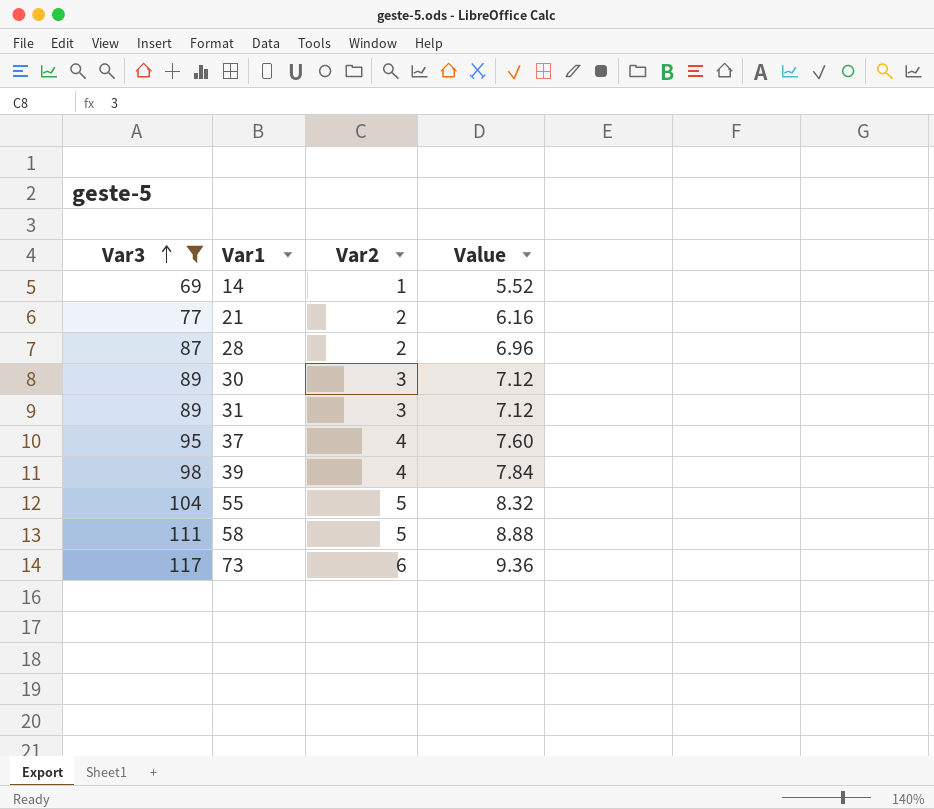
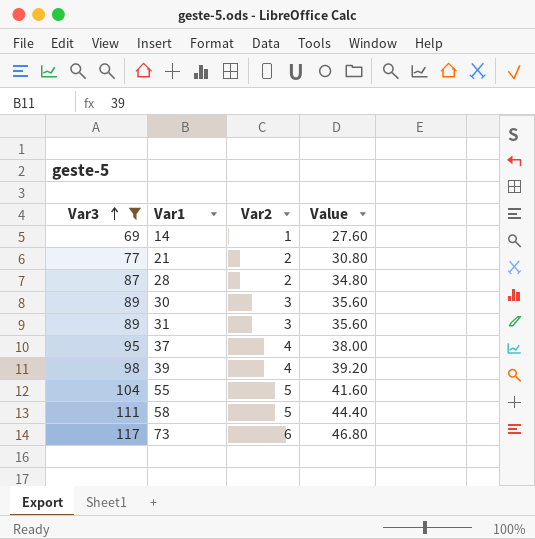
column Value | formula: [Var3] * 0.08 -> [Var3] * 0.4

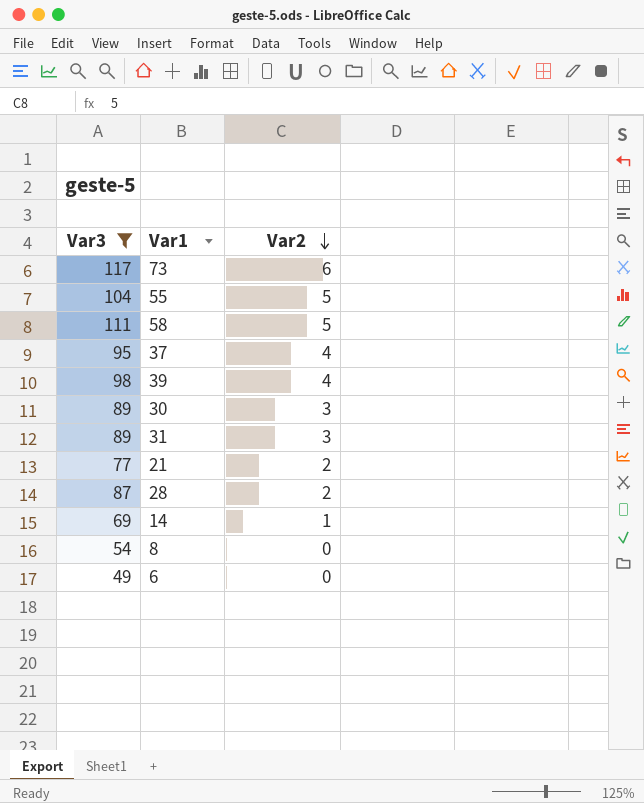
row order: Var3 ascending -> Var2 descending
column Value | formula: [Var3] * 0.4 -> none
row 8: none -> 54 | 0
row 6: none -> 49 | 0

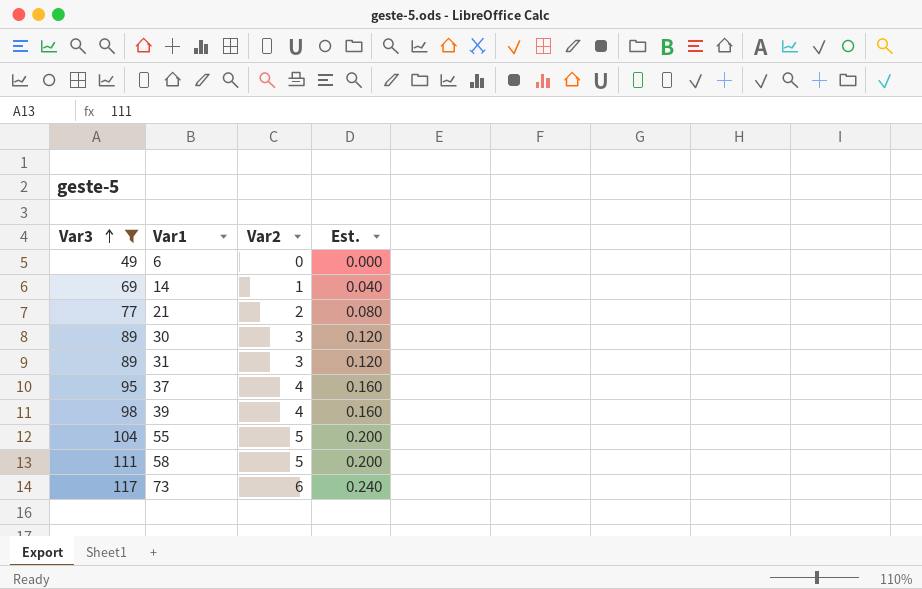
row order: Var2 descending -> Var3 ascending
column Est. | formula: none -> [Var2] * 0.04
row 28: 87 | 2 -> none
row 8: 54 | 0 -> none

